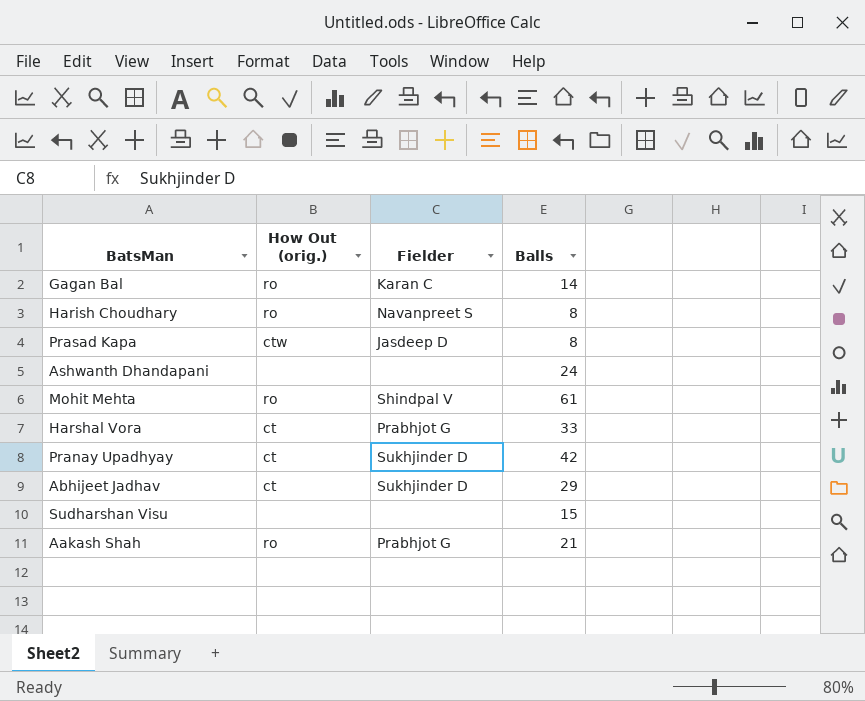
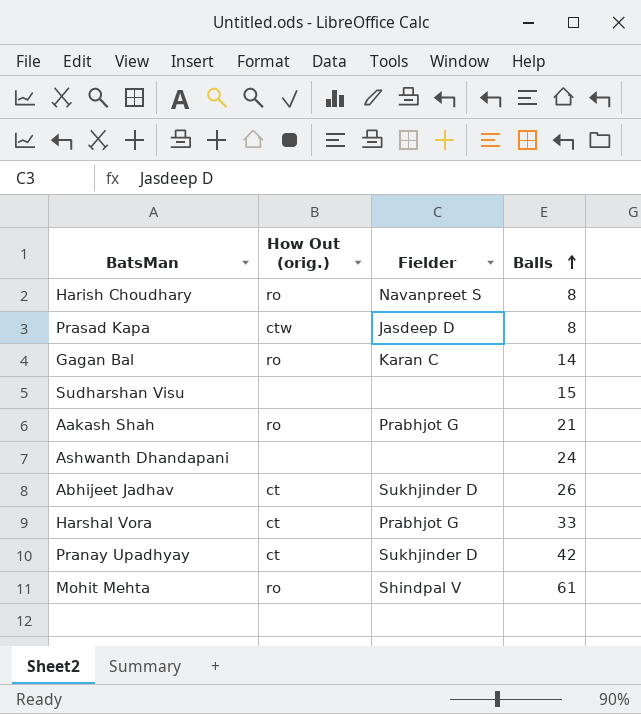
row order: none -> Balls ascending
Abhijeet Jadhav | Balls: 29 -> 26

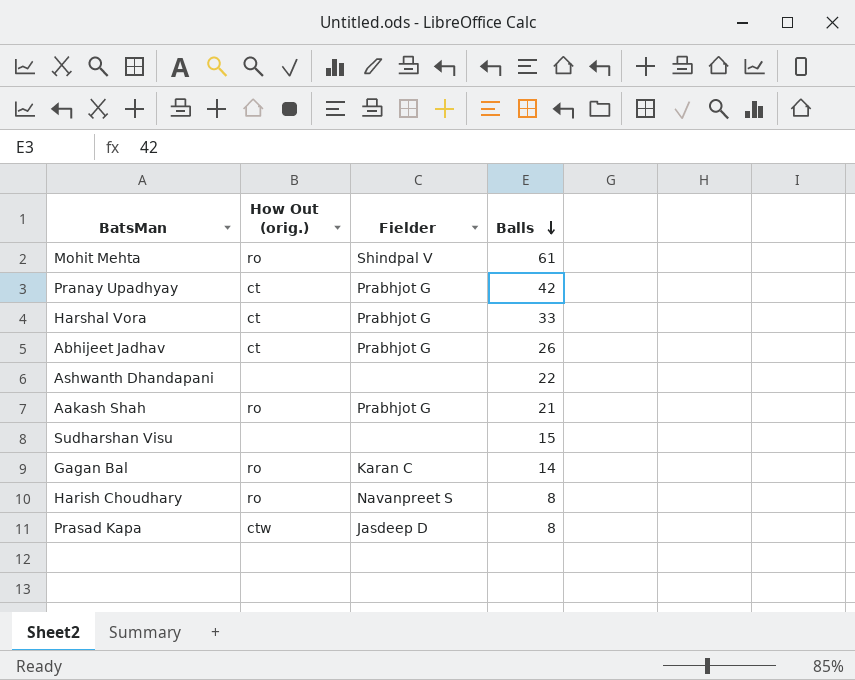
row order: Balls ascending -> Balls descending
Pranay Upadhyay | Fielder: Sukhjinder D -> Prabhjot G
Abhijeet Jadhav | Fielder: Sukhjinder D -> Prabhjot G
Ashwanth Dhandapani | Balls: 24 -> 22

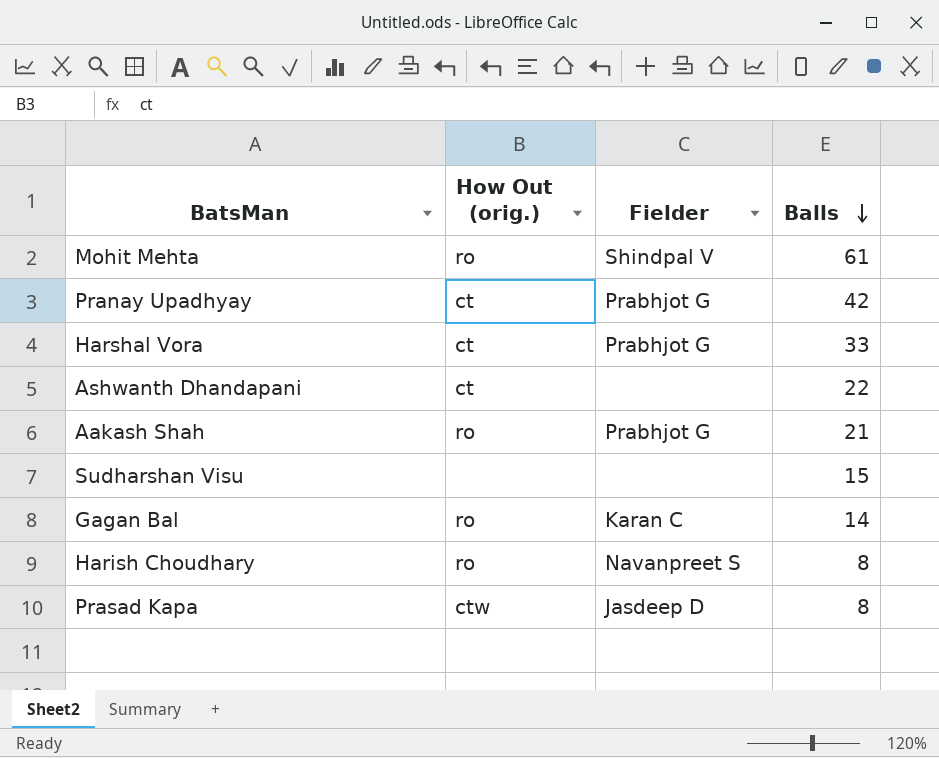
row Abhijeet Jadhav: ct | Prabhjot G | 26 -> none
Ashwanth Dhandapani | How Out (orig.): none -> ct

